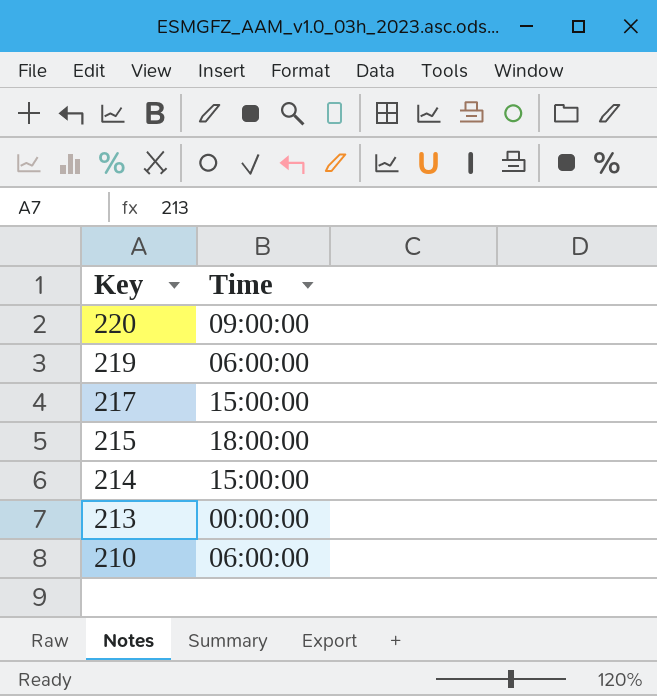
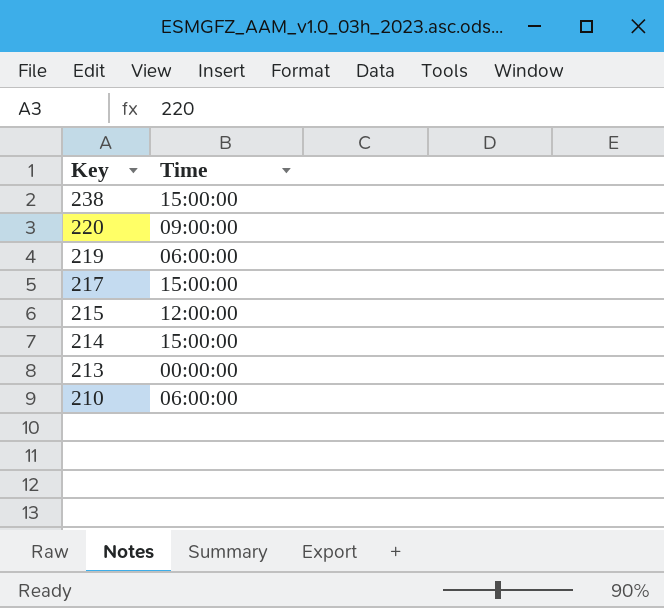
row 238: none -> 15:00:00
215 | Time: 18:00:00 -> 12:00:00

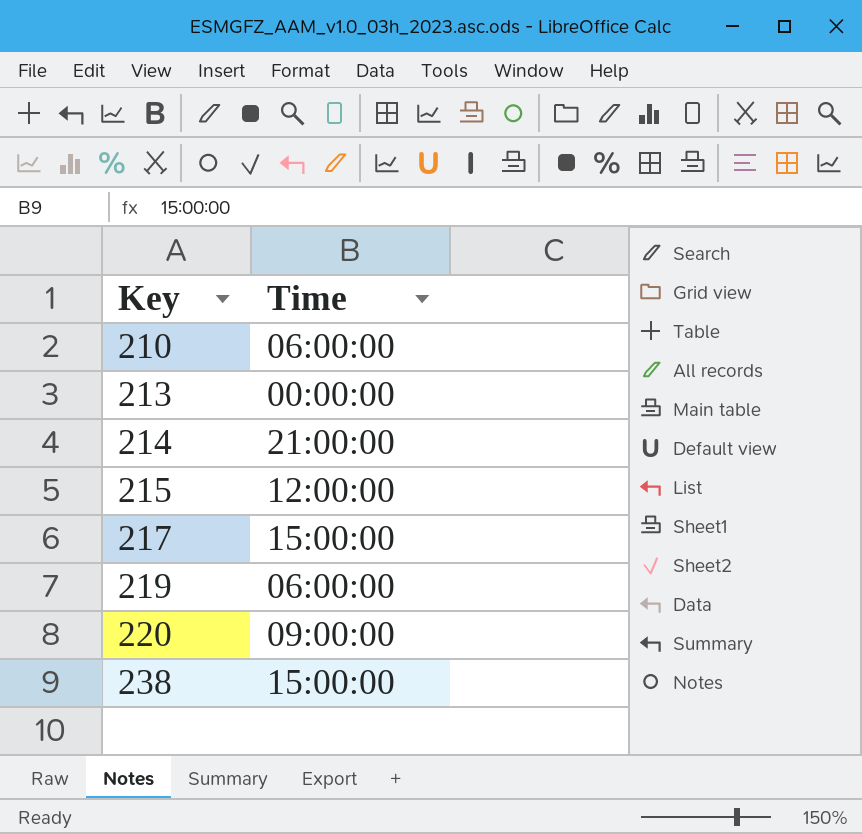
row order: Key descending -> Key ascending
214 | Time: 15:00:00 -> 21:00:00

